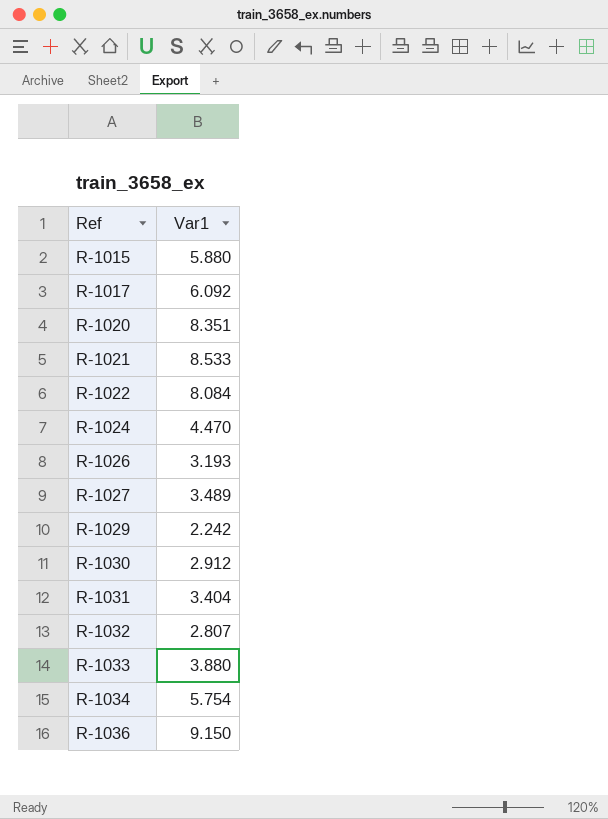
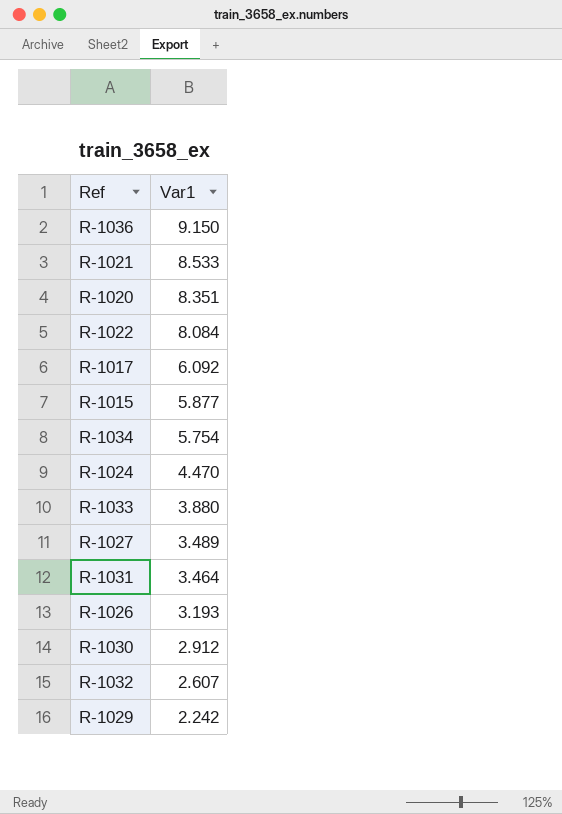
row order: Ref ascending -> Var1 descending
R-1015 | Var1: 5.880 -> 5.877
R-1031 | Var1: 3.404 -> 3.464
R-1032 | Var1: 2.807 -> 2.607

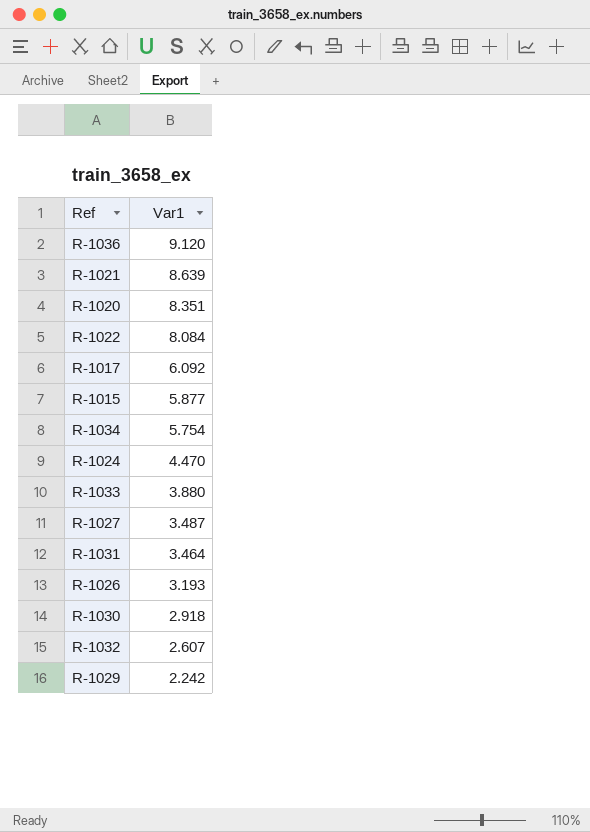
R-1036 | Var1: 9.150 -> 9.120
R-1021 | Var1: 8.533 -> 8.639
R-1027 | Var1: 3.489 -> 3.487
R-1030 | Var1: 2.912 -> 2.918

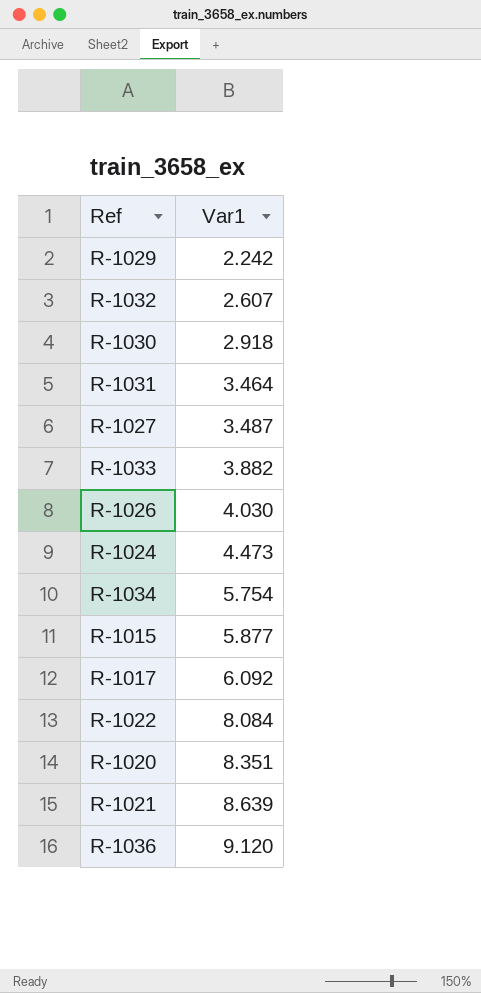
row order: Var1 descending -> Var1 ascending
R-1033 | Var1: 3.880 -> 3.882
R-1026 | Var1: 3.193 -> 4.030
R-1024 | Var1: 4.470 -> 4.473

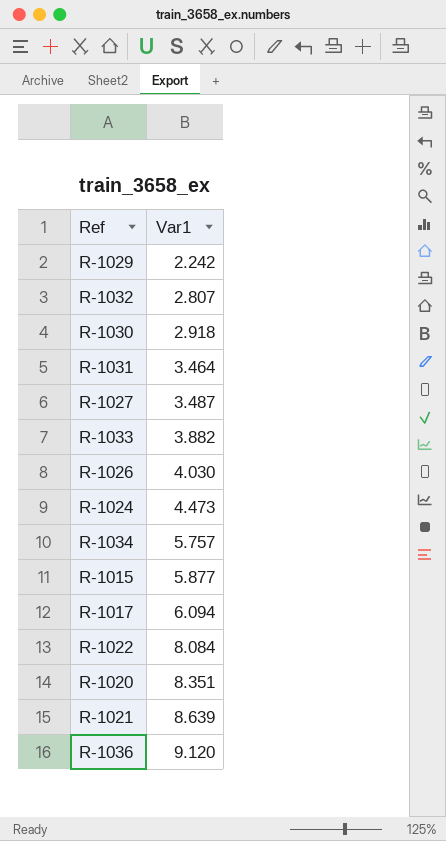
R-1032 | Var1: 2.607 -> 2.807
R-1034 | Var1: 5.754 -> 5.757
R-1017 | Var1: 6.092 -> 6.094

